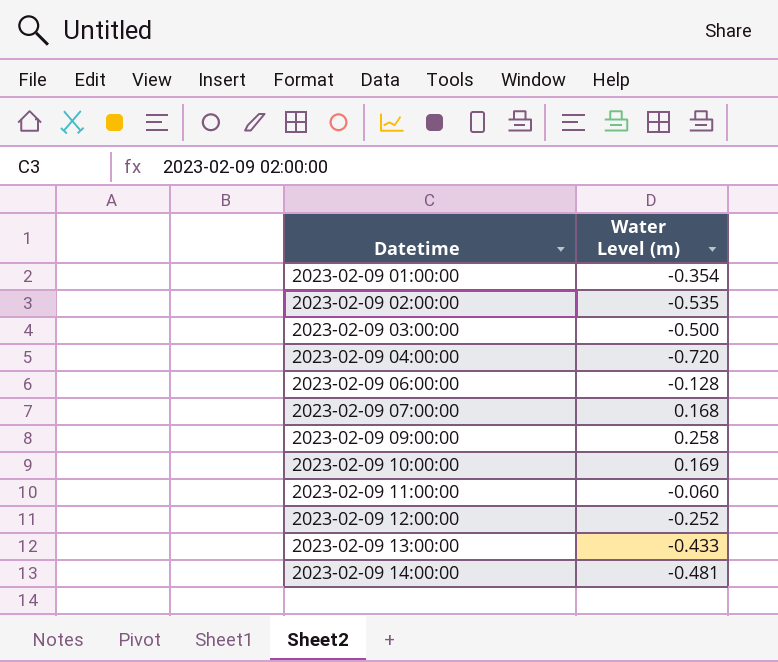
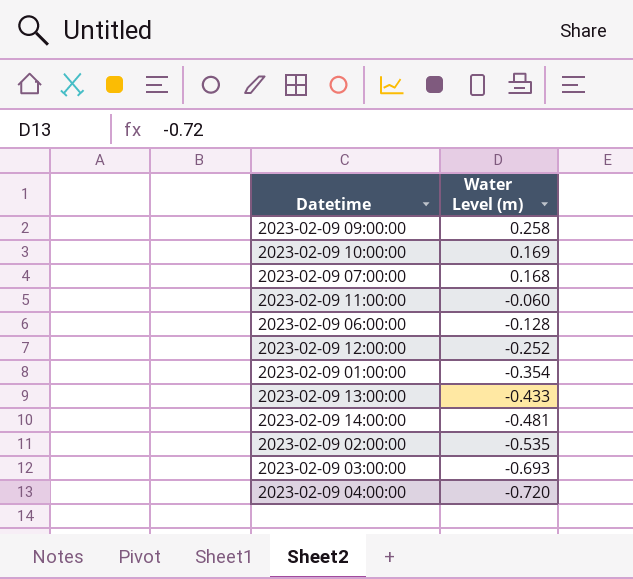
row order: Datetime ascending -> Water Level (m) descending
2023-02-09 03:00:00 | Water Level (m): -0.500 -> -0.693

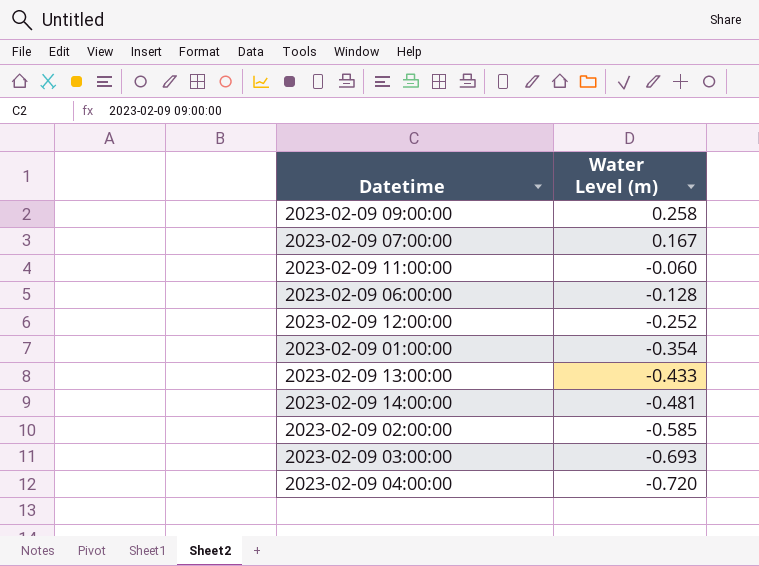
row 2023-02-09 10:00:00: 0.169 -> none
2023-02-09 07:00:00 | Water Level (m): 0.168 -> 0.167
2023-02-09 02:00:00 | Water Level (m): -0.535 -> -0.585

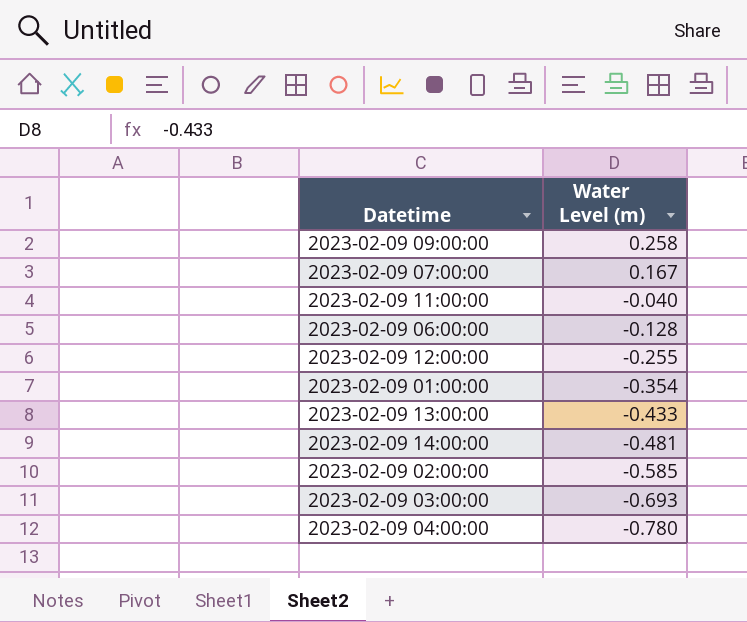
2023-02-09 11:00:00 | Water Level (m): -0.060 -> -0.040
2023-02-09 12:00:00 | Water Level (m): -0.252 -> -0.255
2023-02-09 04:00:00 | Water Level (m): -0.720 -> -0.780

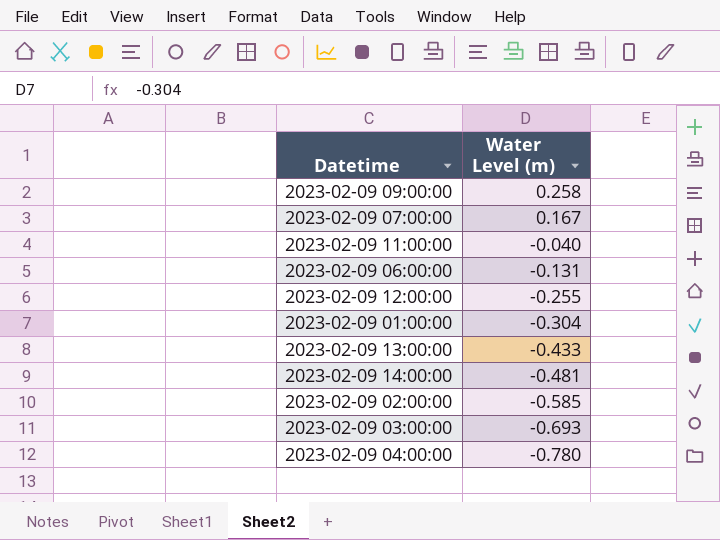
2023-02-09 06:00:00 | Water Level (m): -0.128 -> -0.131
2023-02-09 01:00:00 | Water Level (m): -0.354 -> -0.304

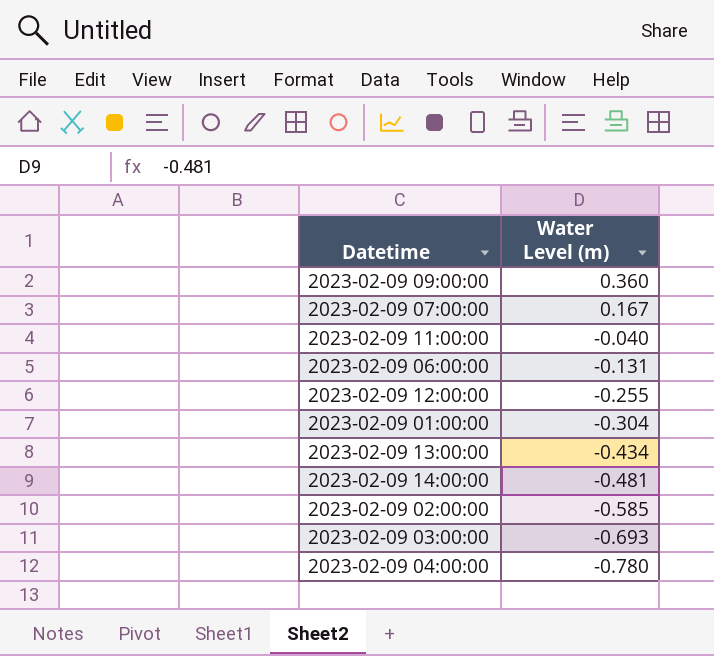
2023-02-09 09:00:00 | Water Level (m): 0.258 -> 0.360
2023-02-09 13:00:00 | Water Level (m): -0.433 -> -0.434

